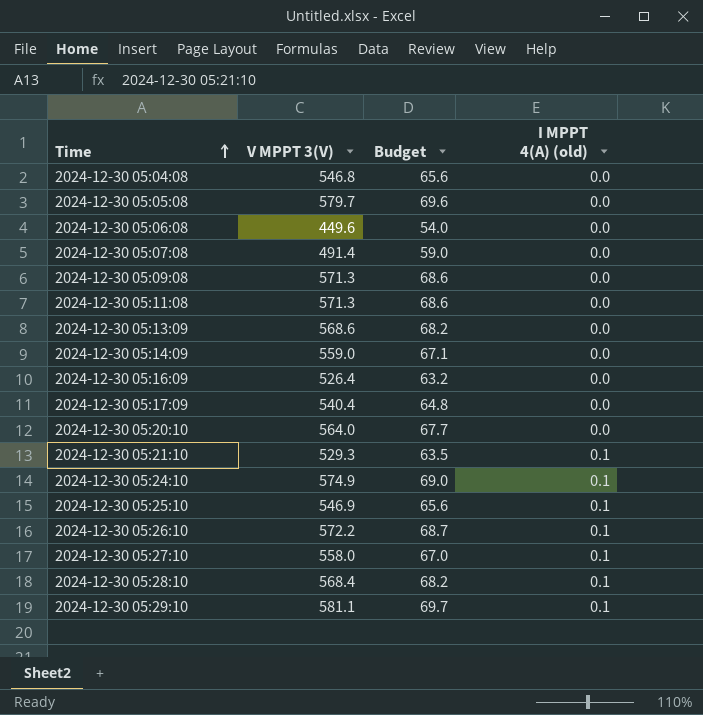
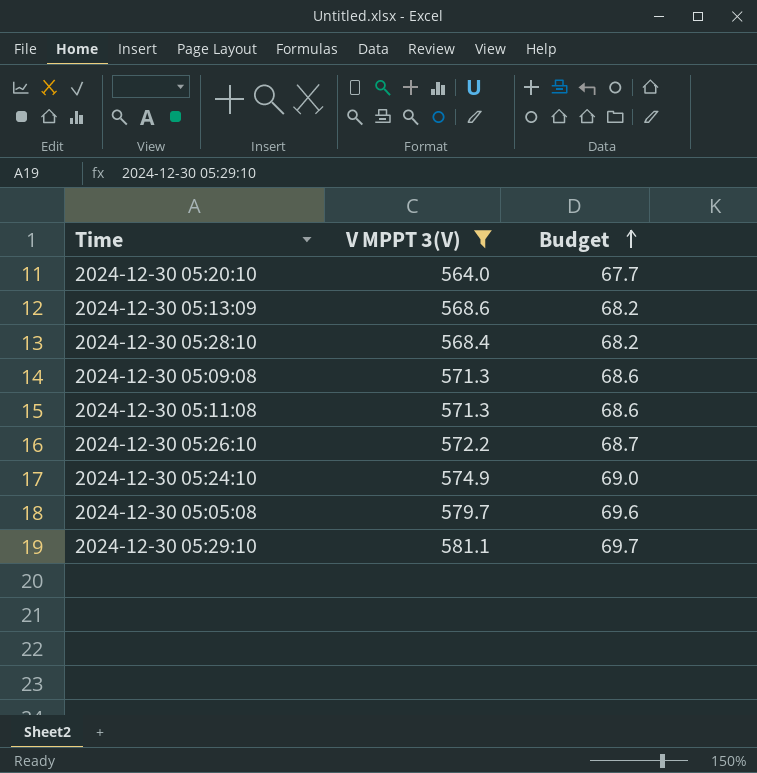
filter: none -> V MPPT 3(V) >= 564.0
row order: Time ascending -> Budget ascending
column I MPPT 4(A) (old) | position: 4 -> none

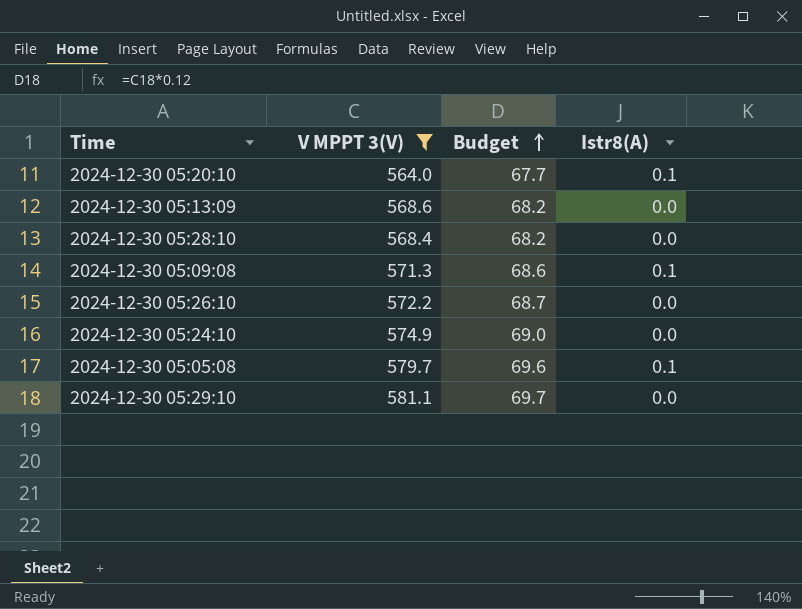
column Istr8(A) | position: none -> 4
row 2024-12-30 05:11:08: 571.3 | 68.6 -> none

